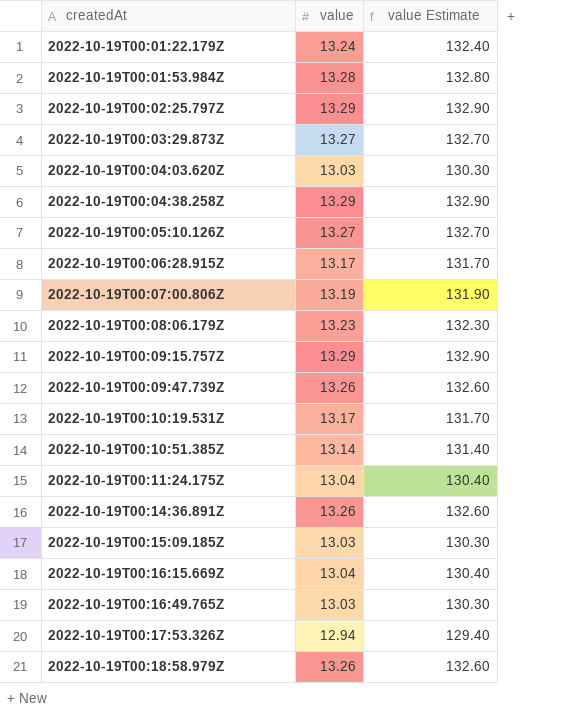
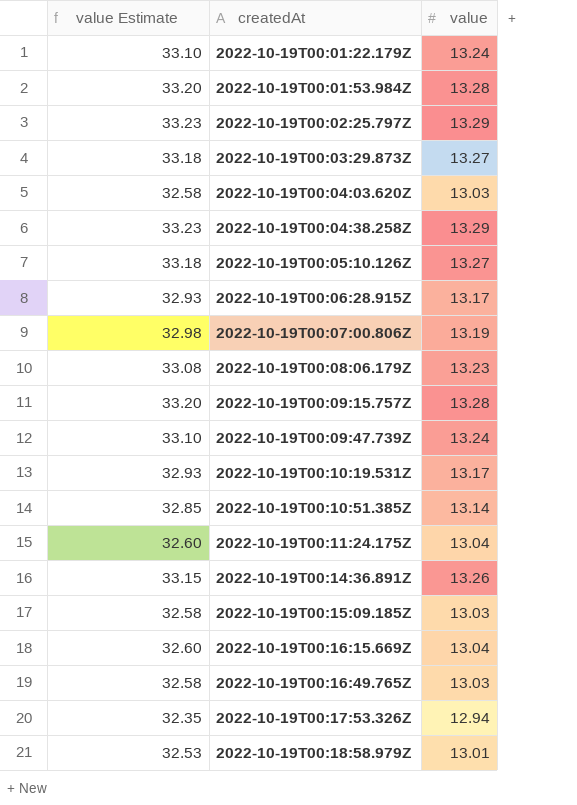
column value Estimate | formula: [value] * 10 -> [value] * 2.5
column value Estimate | position: 3 -> 1
2022-10-19T00:09:15.757Z | value: 13.29 -> 13.28
2022-10-19T00:09:47.739Z | value: 13.26 -> 13.24
2022-10-19T00:18:58.979Z | value: 13.26 -> 13.01

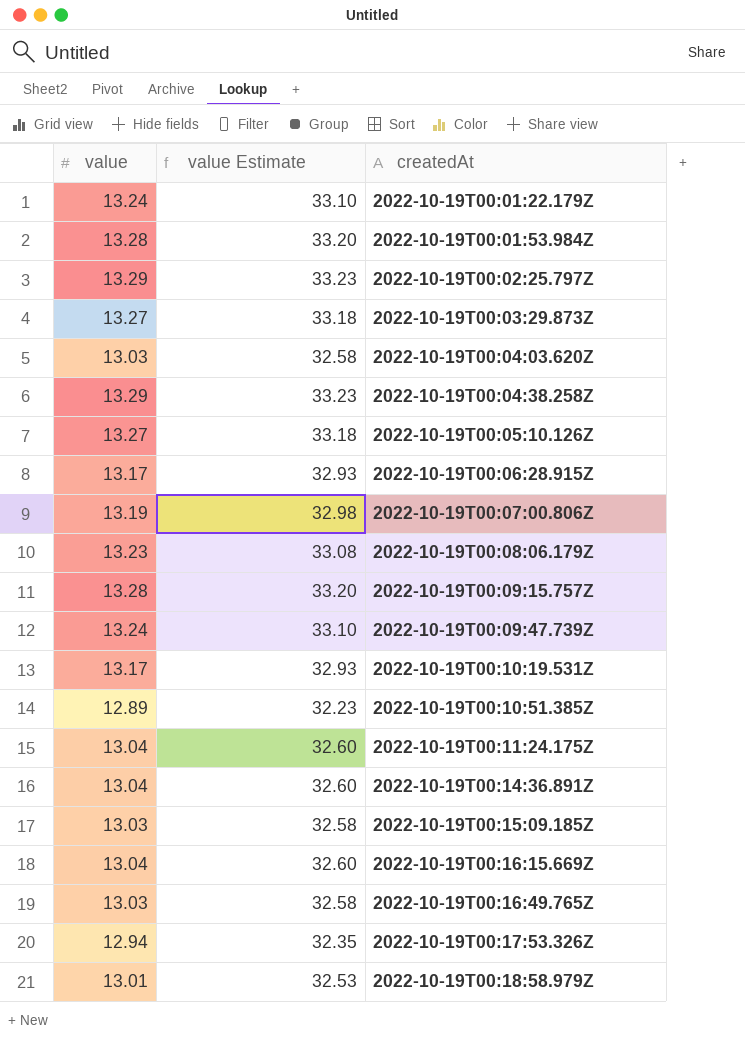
column value | position: 3 -> 1
2022-10-19T00:10:51.385Z | value: 13.14 -> 12.89
2022-10-19T00:10:51.385Z | value Estimate: 32.85 -> 32.23
2022-10-19T00:14:36.891Z | value: 13.26 -> 13.04
2022-10-19T00:14:36.891Z | value Estimate: 33.15 -> 32.60

